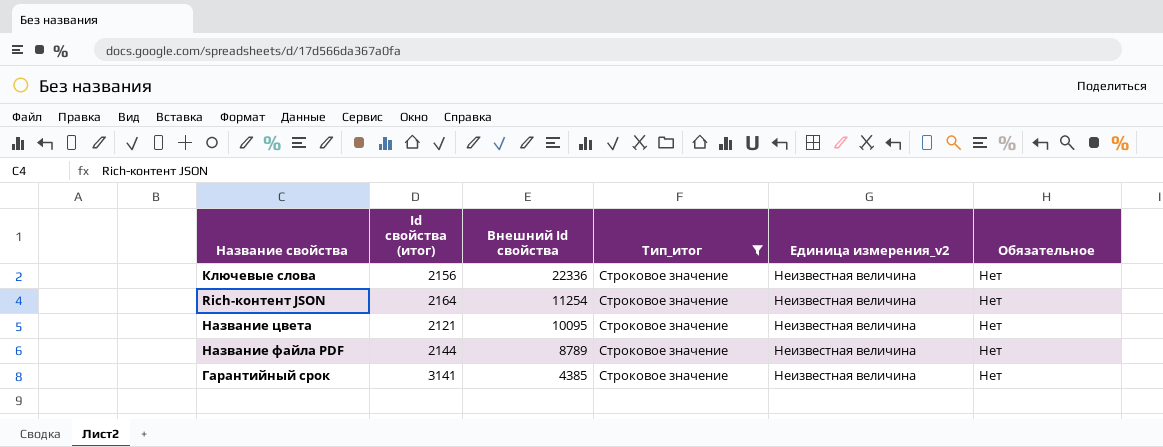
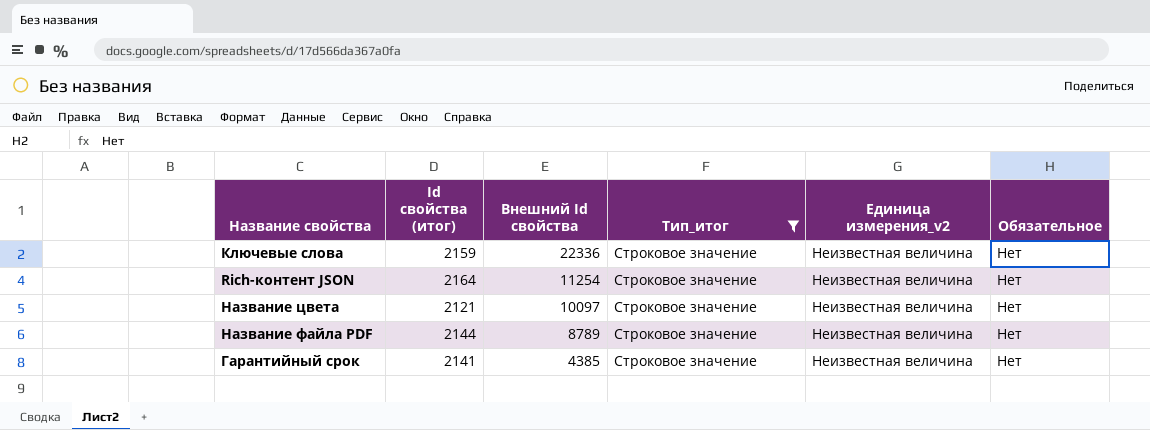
Ключевые слова | Id свойства (итог): 2156 -> 2159
Название цвета | Внешний Id свойства: 10095 -> 10097
Гарантийный срок | Id свойства (итог): 3141 -> 2141

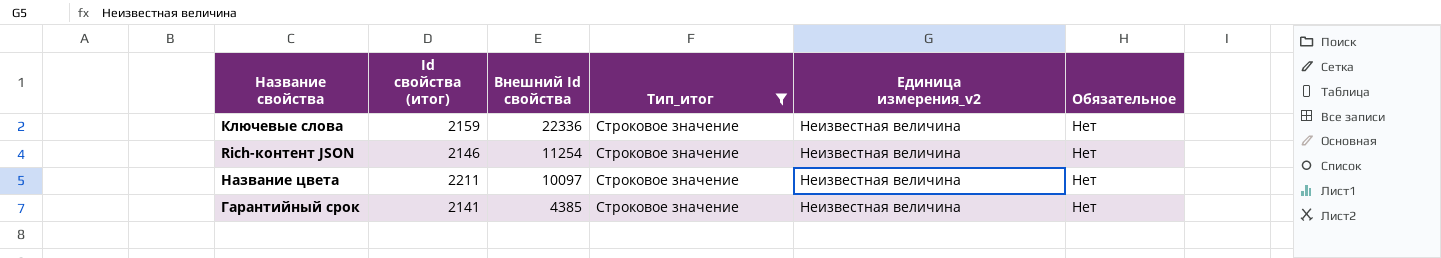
row Название файла PDF: 2144 | 8789 | Строковое значение | Неизвестная величина | Нет -> none
Rich-контент JSON | Id свойства (итог): 2164 -> 2146
Название цвета | Id свойства (итог): 2121 -> 2211

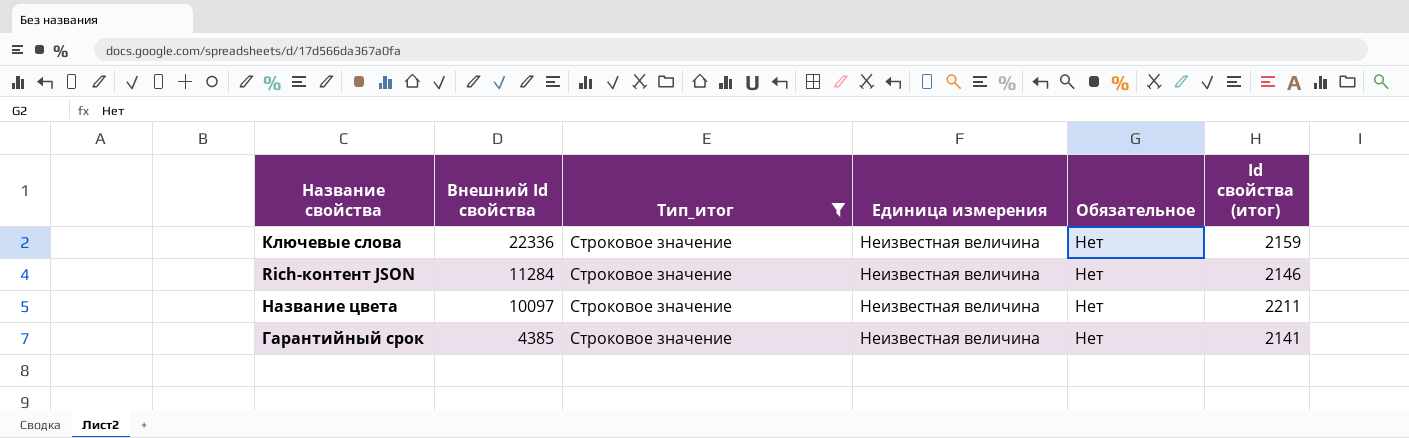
column name: Единица измерения_v2 -> Единица измерения
column Id свойства (итог) | position: 2 -> 6
Rich-контент JSON | Внешний Id свойства: 11254 -> 11284

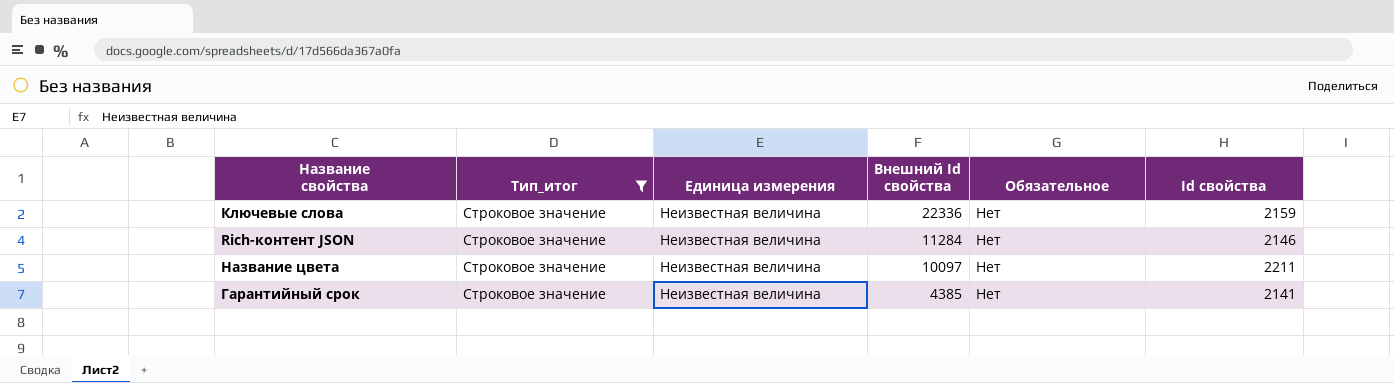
column Внешний Id свойства | position: 2 -> 4
column name: Id свойства (итог) -> Id свойства

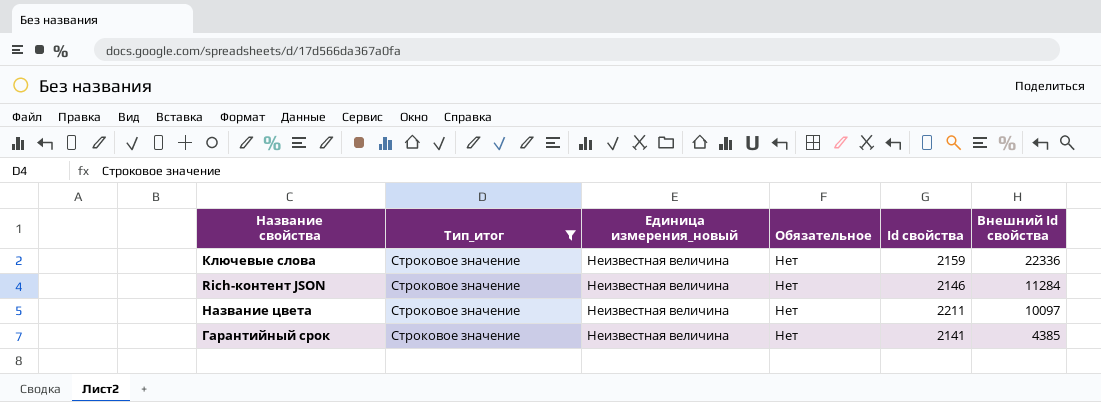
column name: Единица измерения -> Единица измерения_новый
column Внешний Id свойства | position: 4 -> 6

